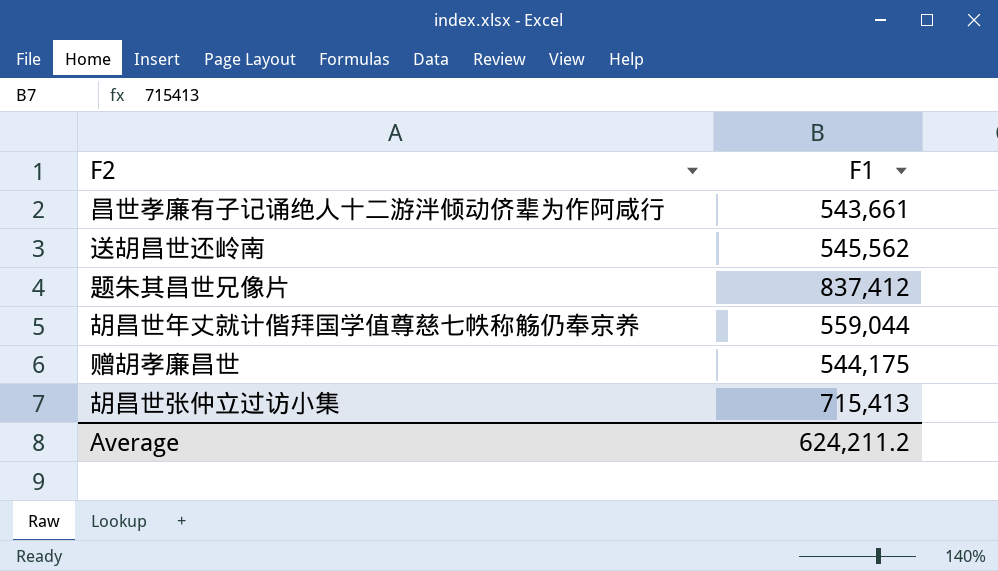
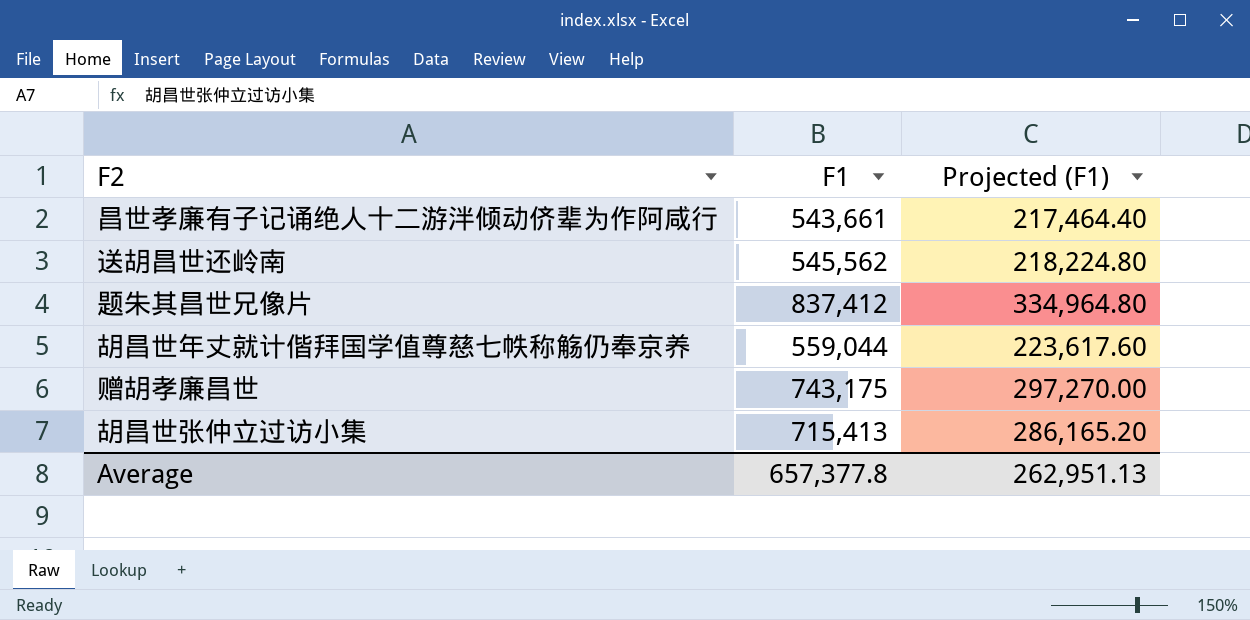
column Projected (F1) | formula: none -> [F1] * 0.4
赠胡孝廉昌世 | F1: 544,175 -> 743,175
Average | F1: 624,211.2 -> 657,377.8

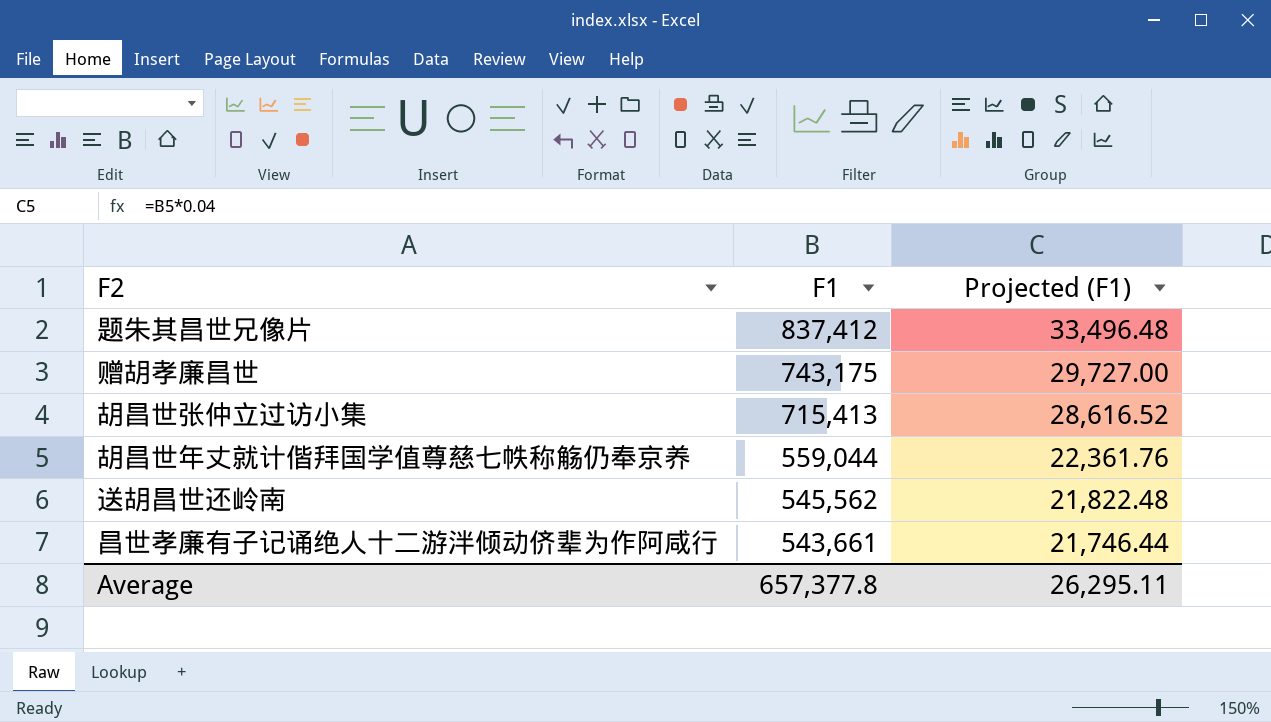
row order: none -> F1 descending
column Projected (F1) | formula: [F1] * 0.4 -> [F1] * 0.04
Average | Projected (F1): 262,951.13 -> 26,295.11

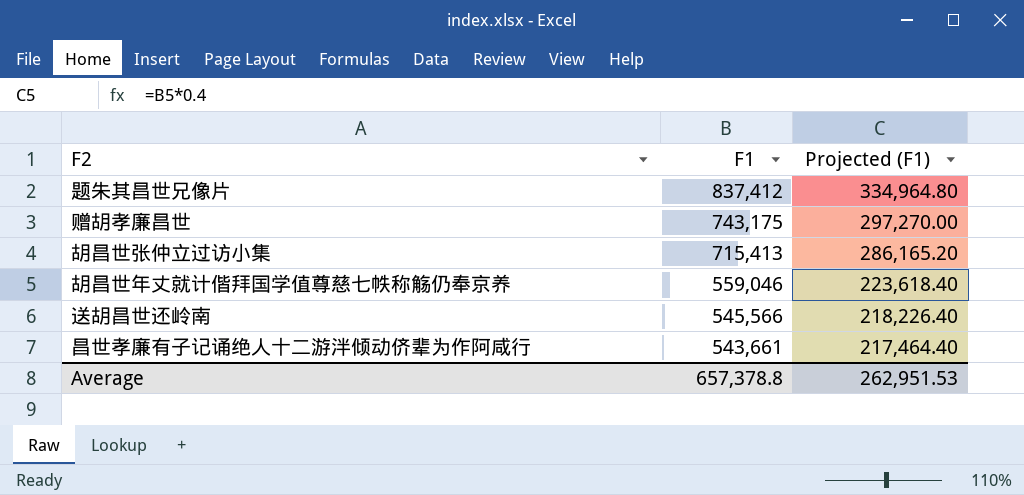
column Projected (F1) | formula: [F1] * 0.04 -> [F1] * 0.4
胡昌世年丈就计偕拜国学值尊慈七帙称觞仍奉京养 | F1: 559,044 -> 559,046
送胡昌世还岭南 | F1: 545,562 -> 545,566
Average | F1: 657,377.8 -> 657,378.8
Average | Projected (F1): 26,295.11 -> 262,951.53

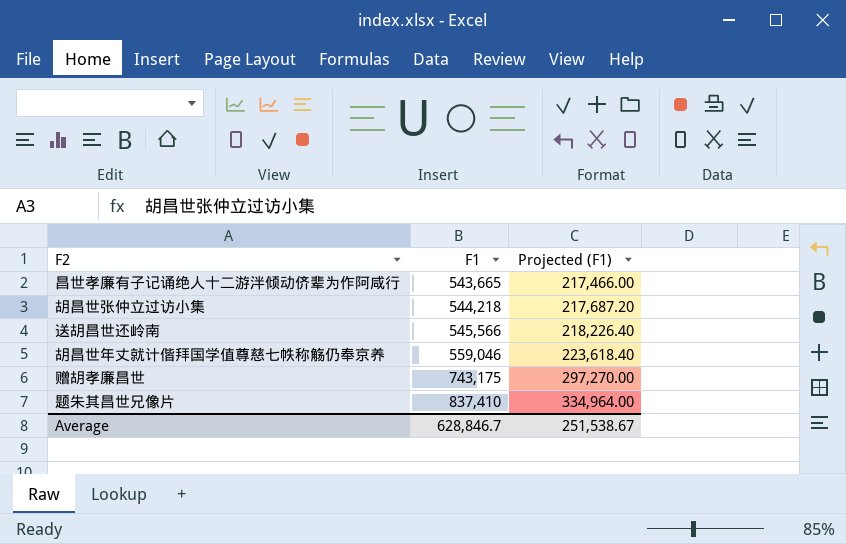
row order: F1 descending -> F1 ascending
昌世孝廉有子记诵绝人十二游泮倾动侪辈为作阿咸行 | F1: 543,661 -> 543,665
昌世孝廉有子记诵绝人十二游泮倾动侪辈为作阿咸行 | Projected (F1): 217,464.40 -> 217,466.00
胡昌世张仲立过访小集 | F1: 715,413 -> 544,218
胡昌世张仲立过访小集 | Projected (F1): 286,165.20 -> 217,687.20
题朱其昌世兄像片 | F1: 837,412 -> 837,410
题朱其昌世兄像片 | Projected (F1): 334,964.80 -> 334,964.00
Average | F1: 657,378.8 -> 628,846.7
Average | Projected (F1): 262,951.53 -> 251,538.67

